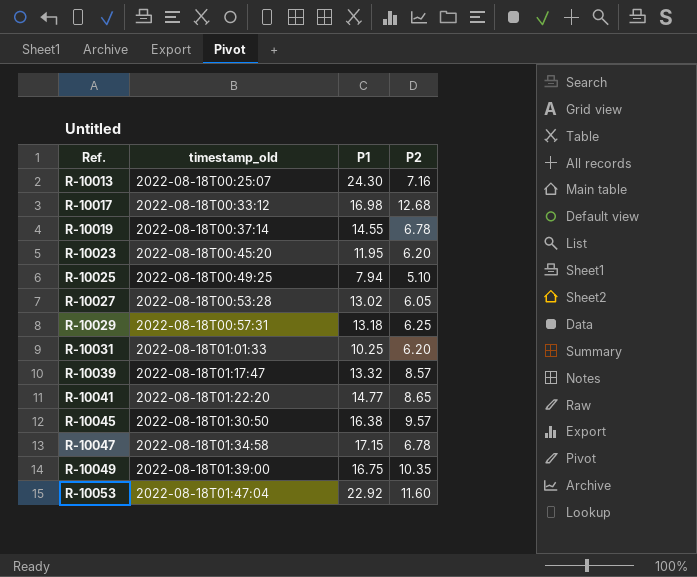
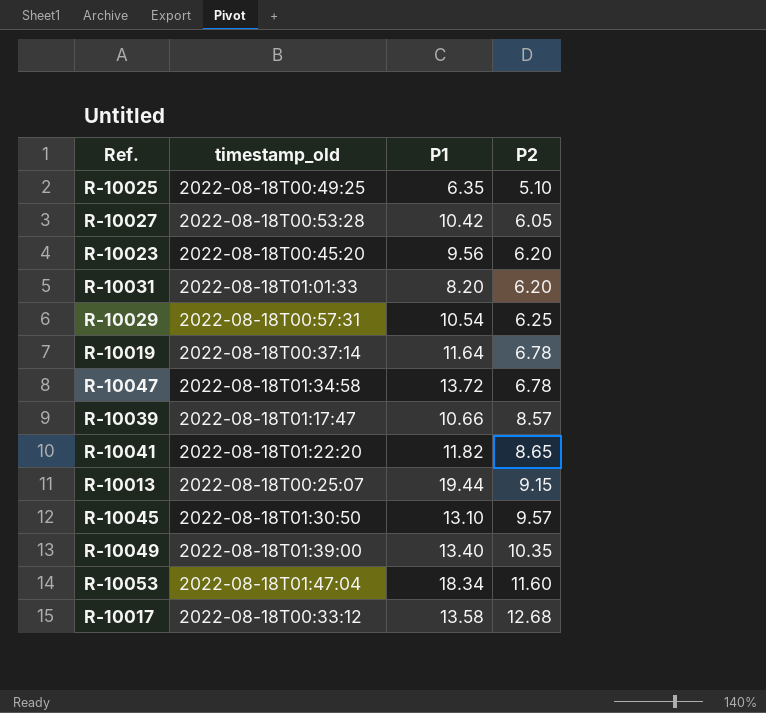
row order: Ref. ascending -> P2 ascending
R-10025 | P1: 7.94 -> 6.35
R-10027 | P1: 13.02 -> 10.42
R-10023 | P1: 11.95 -> 9.56
R-10031 | P1: 10.25 -> 8.20
R-10029 | P1: 13.18 -> 10.54
R-10019 | P1: 14.55 -> 11.64
R-10047 | P1: 17.15 -> 13.72
R-10039 | P1: 13.32 -> 10.66
R-10041 | P1: 14.77 -> 11.82
R-10013 | P1: 24.30 -> 19.44
R-10013 | P2: 7.16 -> 9.15
R-10045 | P1: 16.38 -> 13.10
R-10049 | P1: 16.75 -> 13.40
R-10053 | P1: 22.92 -> 18.34
R-10017 | P1: 16.98 -> 13.58

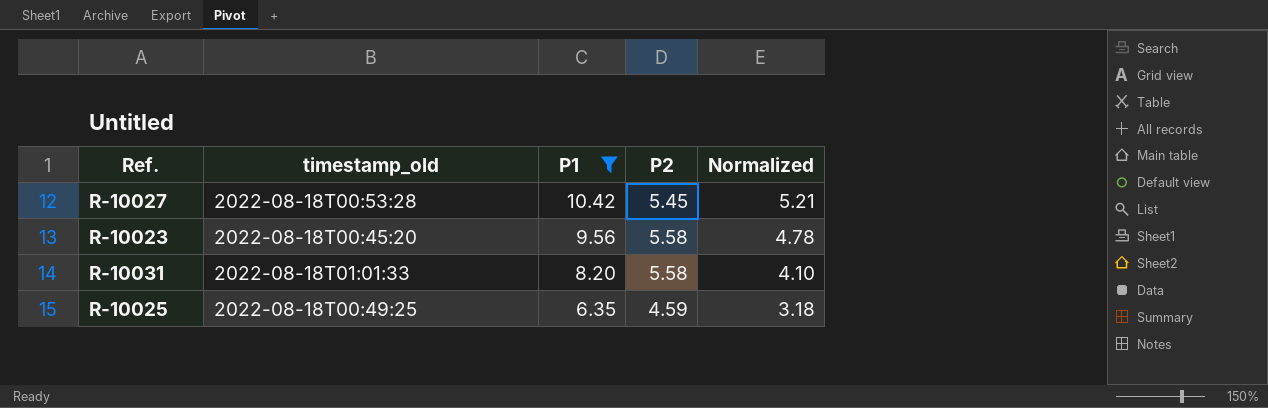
filter: none -> P1 <= 10.42
row order: P2 ascending -> P1 descending
column Normalized | formula: none -> [P1] * 0.5
R-10027 | P2: 6.05 -> 5.45
R-10023 | P2: 6.20 -> 5.58
R-10031 | P2: 6.20 -> 5.58
R-10025 | P2: 5.10 -> 4.59

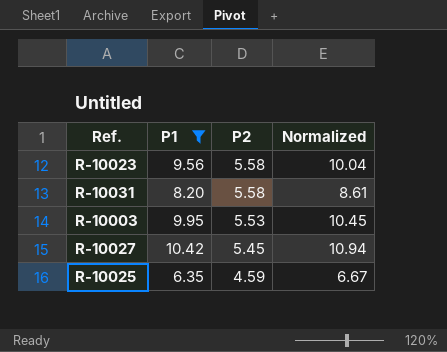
row order: P1 descending -> P2 descending
column timestamp_old | position: 2 -> none
column Normalized | formula: [P1] * 0.5 -> [P1] * 1.05
row R-10003: none -> 9.95 | 5.53 | 10.45

